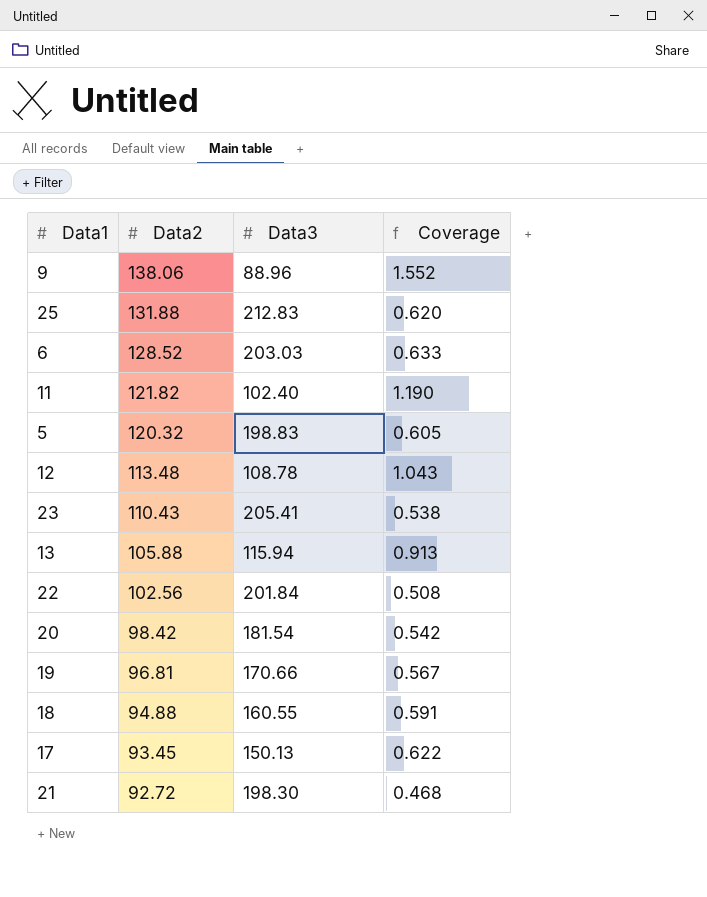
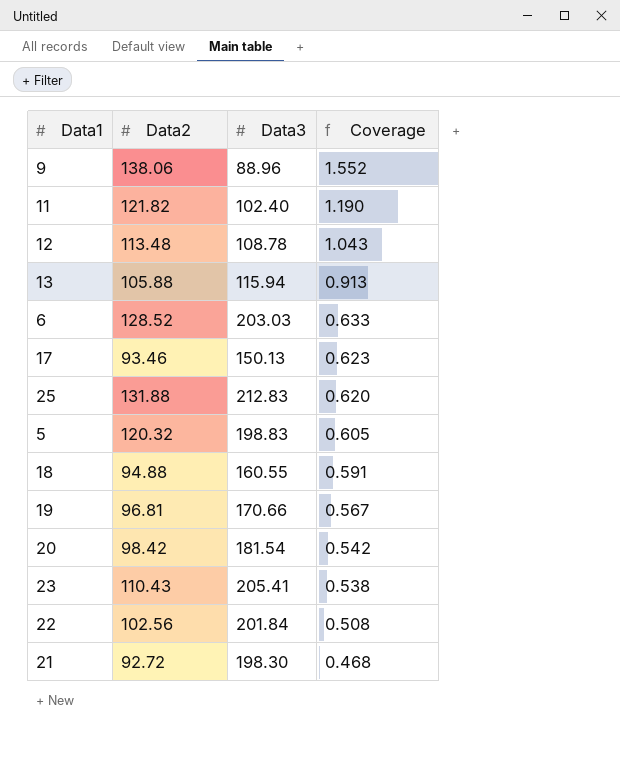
row order: Data2 descending -> Coverage descending
17 | Data2: 93.45 -> 93.46
17 | Coverage: 0.622 -> 0.623

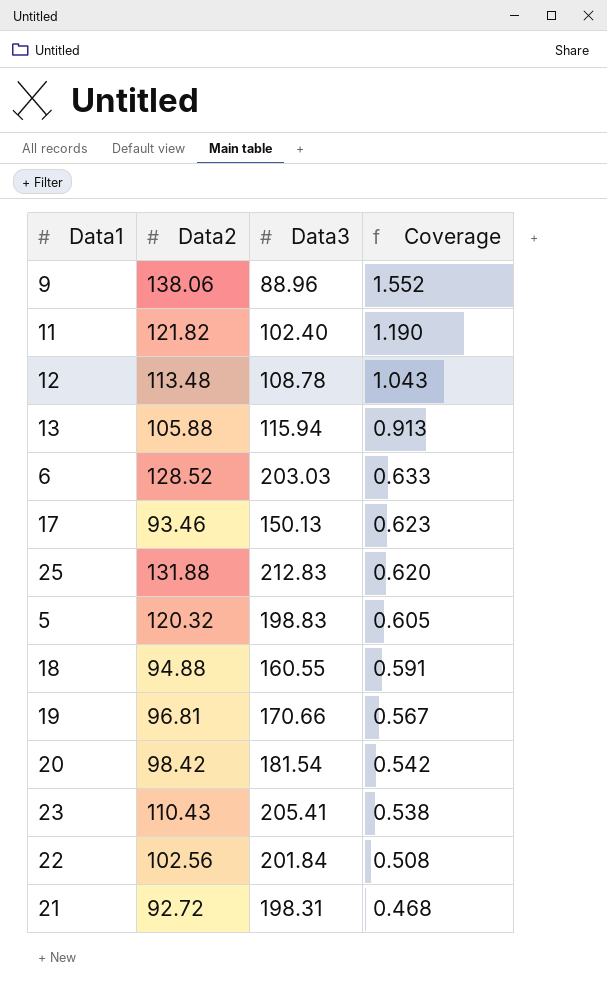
21 | Data3: 198.30 -> 198.31

